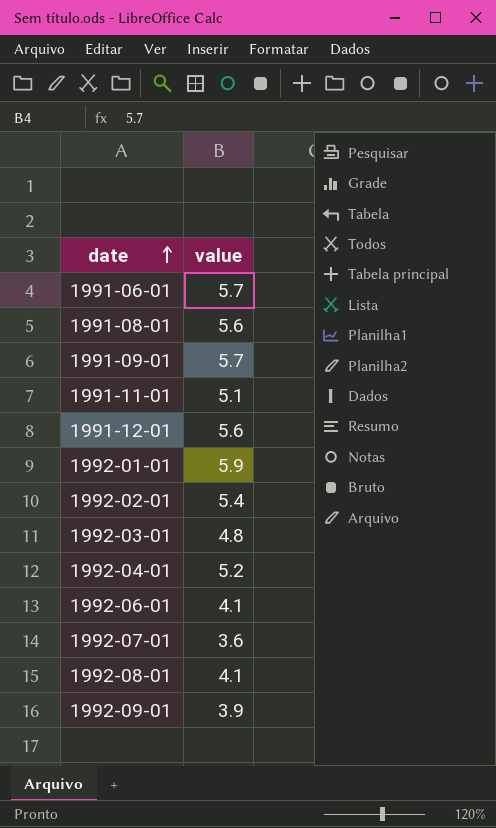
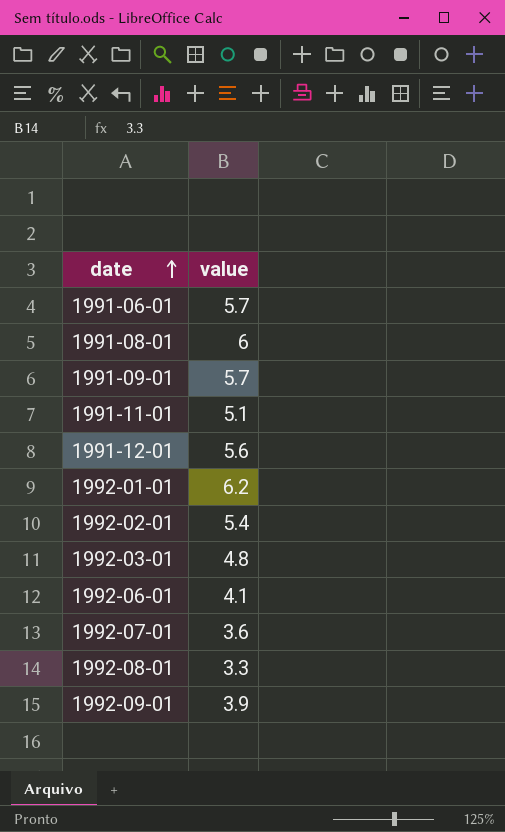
row 1992-04-01: 5.2 -> none
1991-08-01 | value: 5.6 -> 6
1992-01-01 | value: 5.9 -> 6.2
1992-08-01 | value: 4.1 -> 3.3

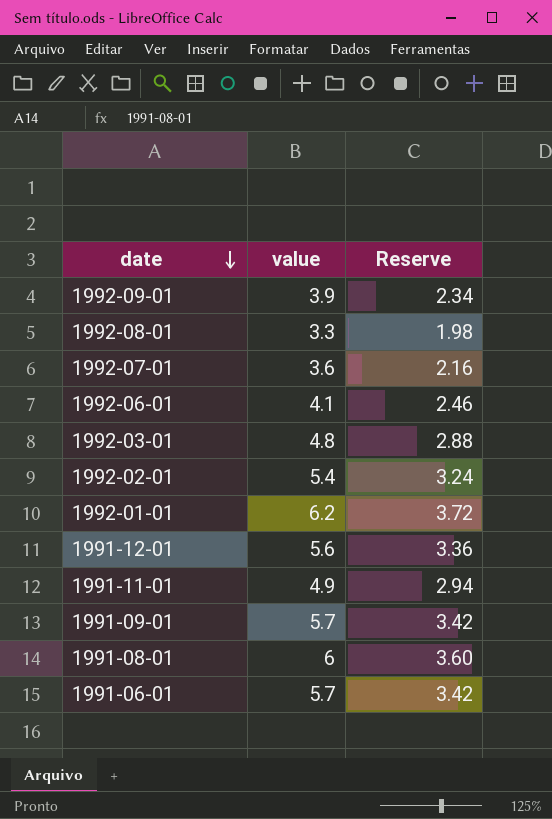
row order: date ascending -> date descending
column Reserve | formula: none -> [value] * 0.6
1991-11-01 | value: 5.1 -> 4.9

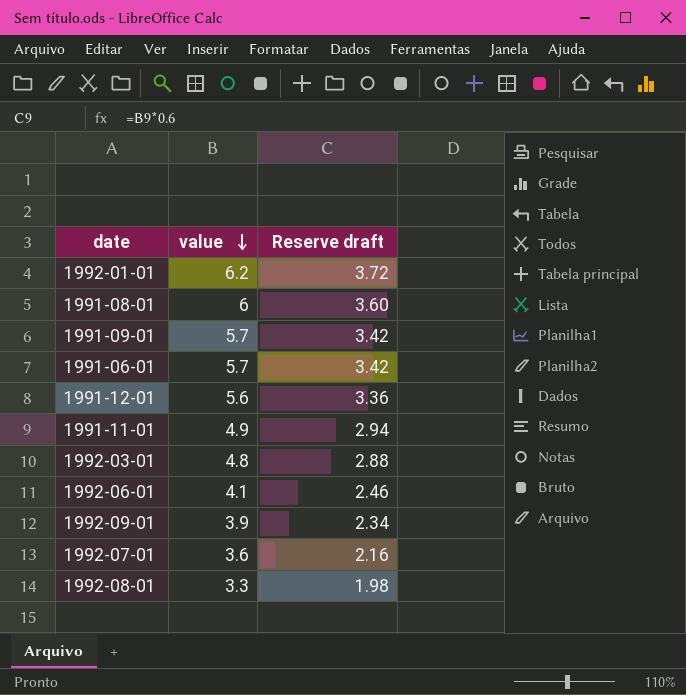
row order: date descending -> value descending
column name: Reserve -> Reserve draft
row 1992-02-01: 5.4 | 3.24 -> none

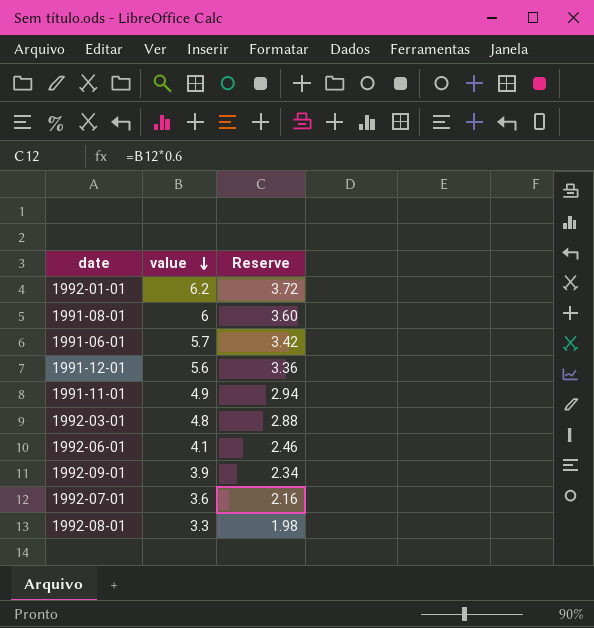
column name: Reserve draft -> Reserve
row 1991-09-01: 5.7 | 3.42 -> none

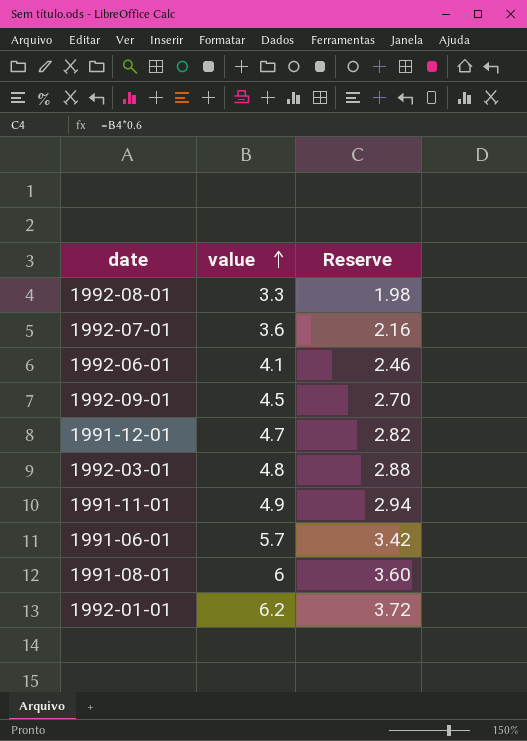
row order: value descending -> value ascending
1992-09-01 | value: 3.9 -> 4.5
1992-09-01 | Reserve: 2.34 -> 2.70
1991-12-01 | value: 5.6 -> 4.7
1991-12-01 | Reserve: 3.36 -> 2.82

